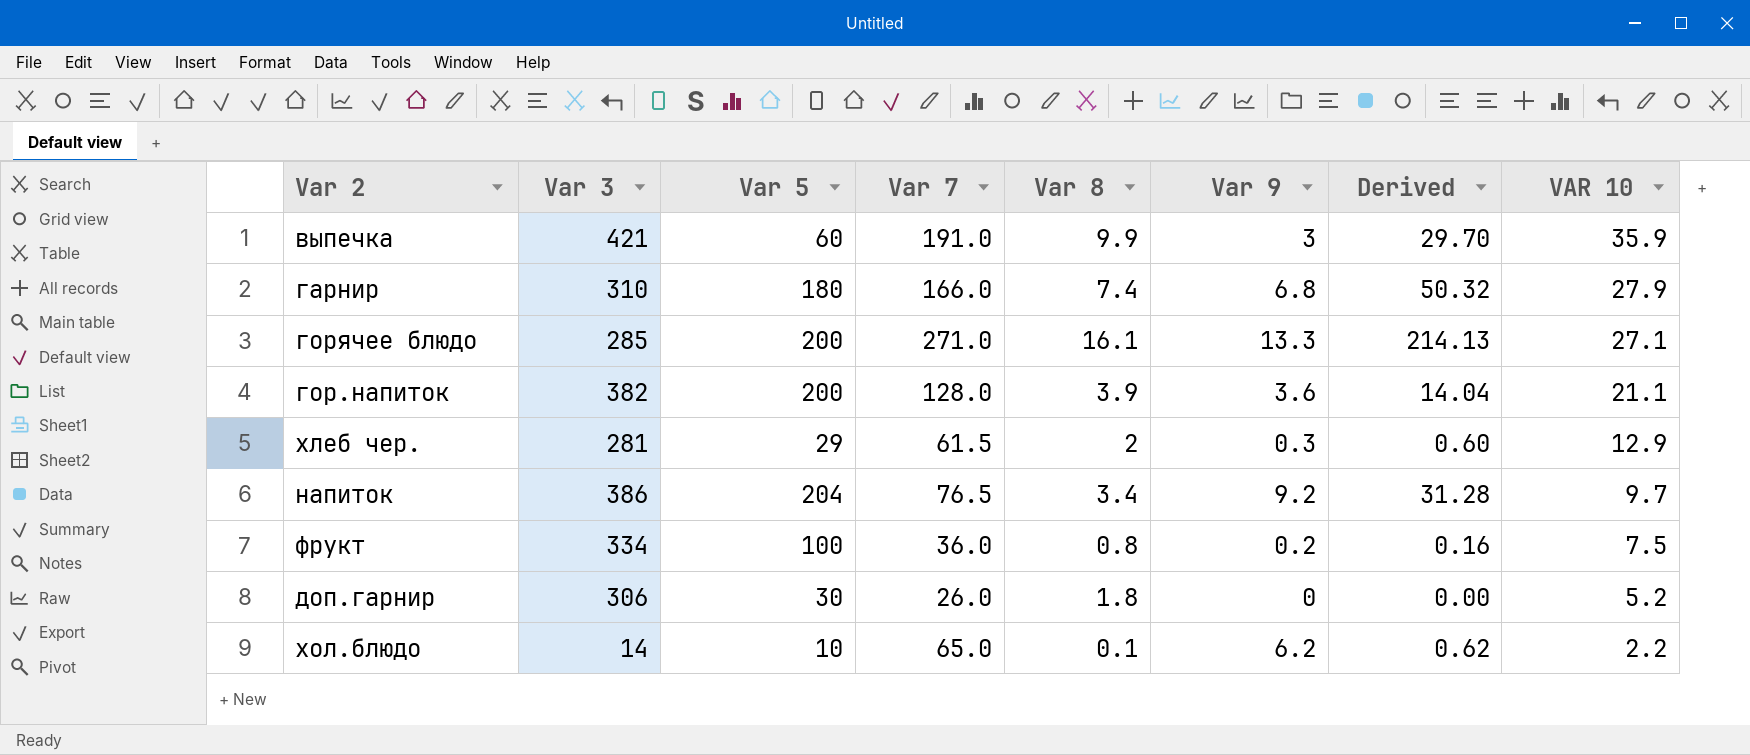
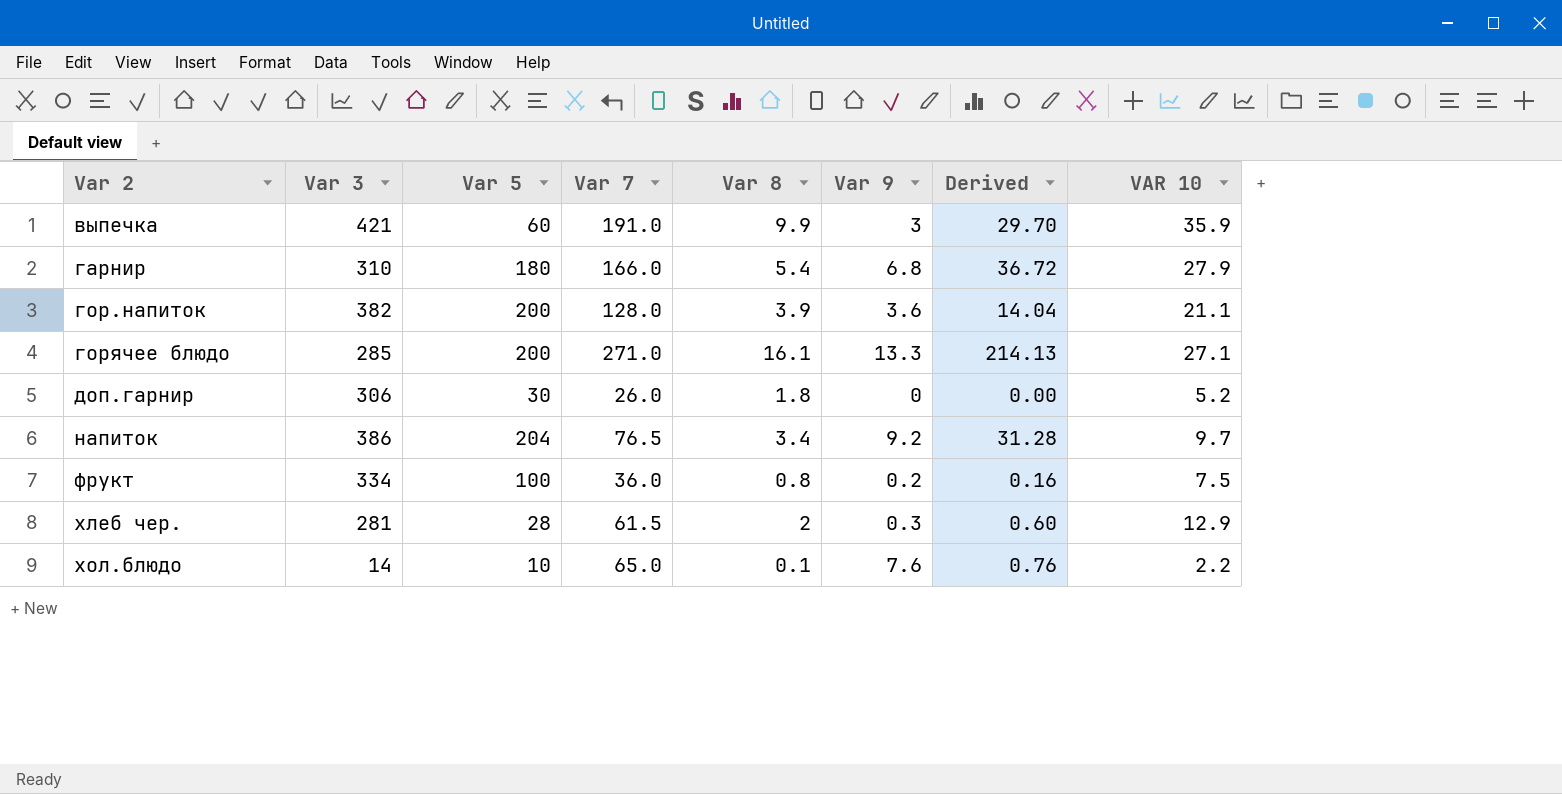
row order: VAR 10 descending -> Var 2 ascending
гарнир | Var 8: 7.4 -> 5.4
гарнир | Derived: 50.32 -> 36.72
хлеб чер. | Var 5: 29 -> 28
хол.блюдо | Var 9: 6.2 -> 7.6
хол.блюдо | Derived: 0.62 -> 0.76

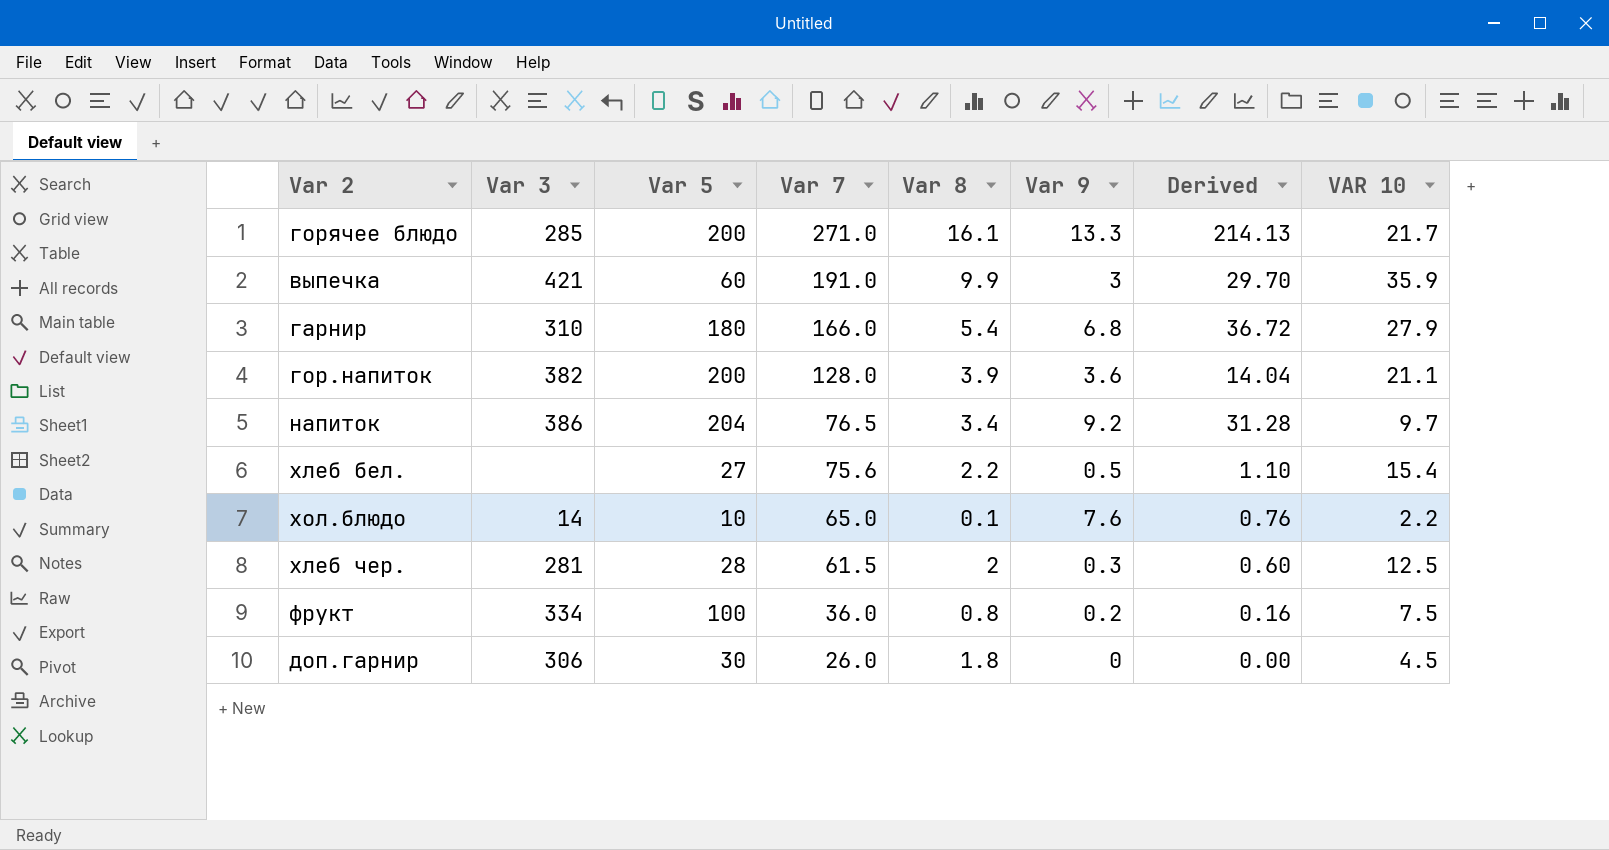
row order: Var 2 ascending -> Var 7 descending
горячее блюдо | VAR 10: 27.1 -> 21.7
row хлеб бел.: none -> none | 27 | 75.6 | 2.2 | 0.5 | 1.10 | 15.4
хлеб чер. | VAR 10: 12.9 -> 12.5
доп.гарнир | VAR 10: 5.2 -> 4.5

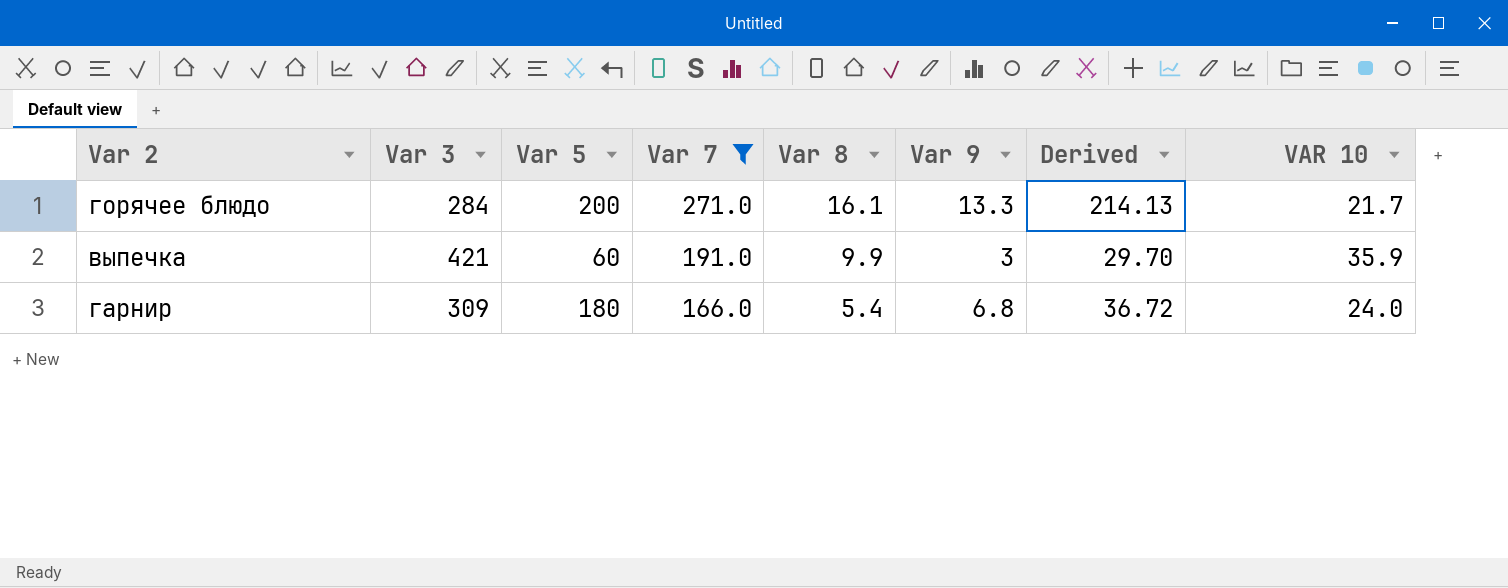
filter: none -> Var 7 >= 166.0
горячее блюдо | Var 3: 285 -> 284
гарнир | Var 3: 310 -> 309
гарнир | VAR 10: 27.9 -> 24.0

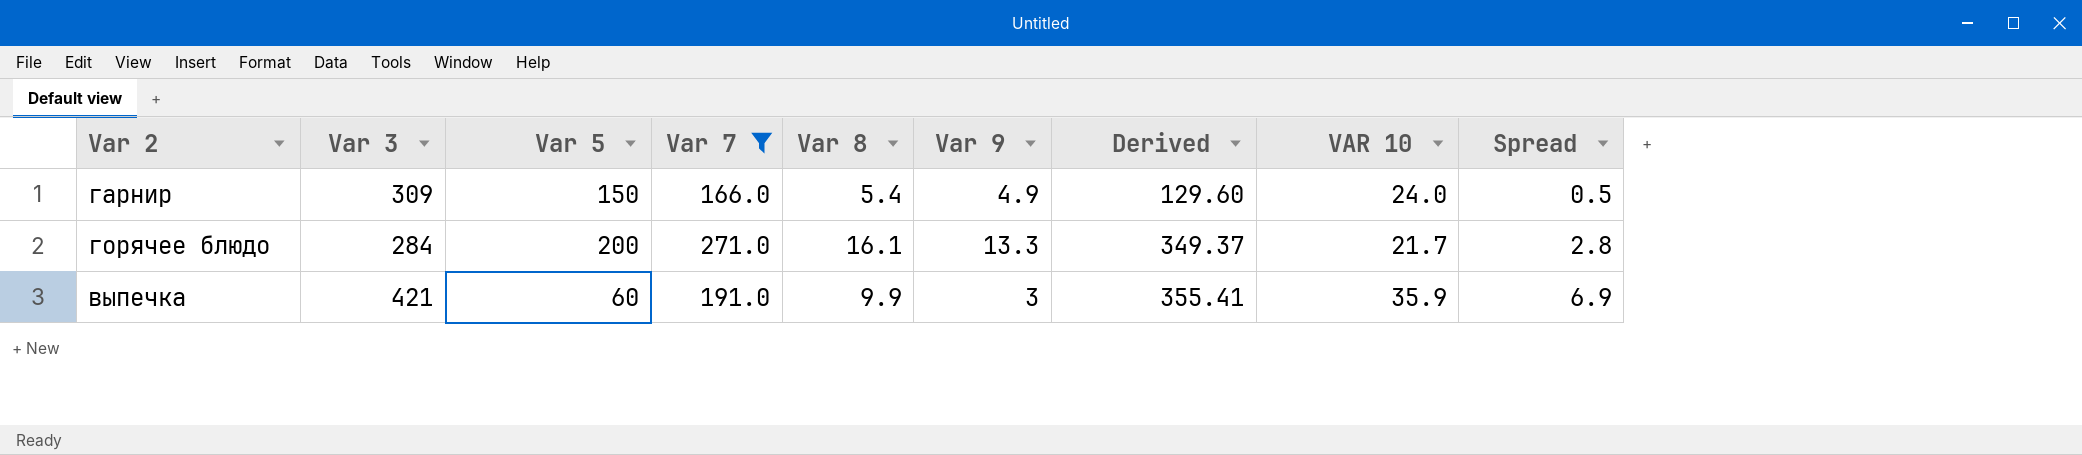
row order: Var 7 descending -> Derived ascending
column Derived | formula: [Var 8] * [Var 9] -> [Var 8] * [VAR 10]
column Spread | formula: none -> [Var 8] - [Var 9]
гарнир | Var 5: 180 -> 150
гарнир | Var 9: 6.8 -> 4.9

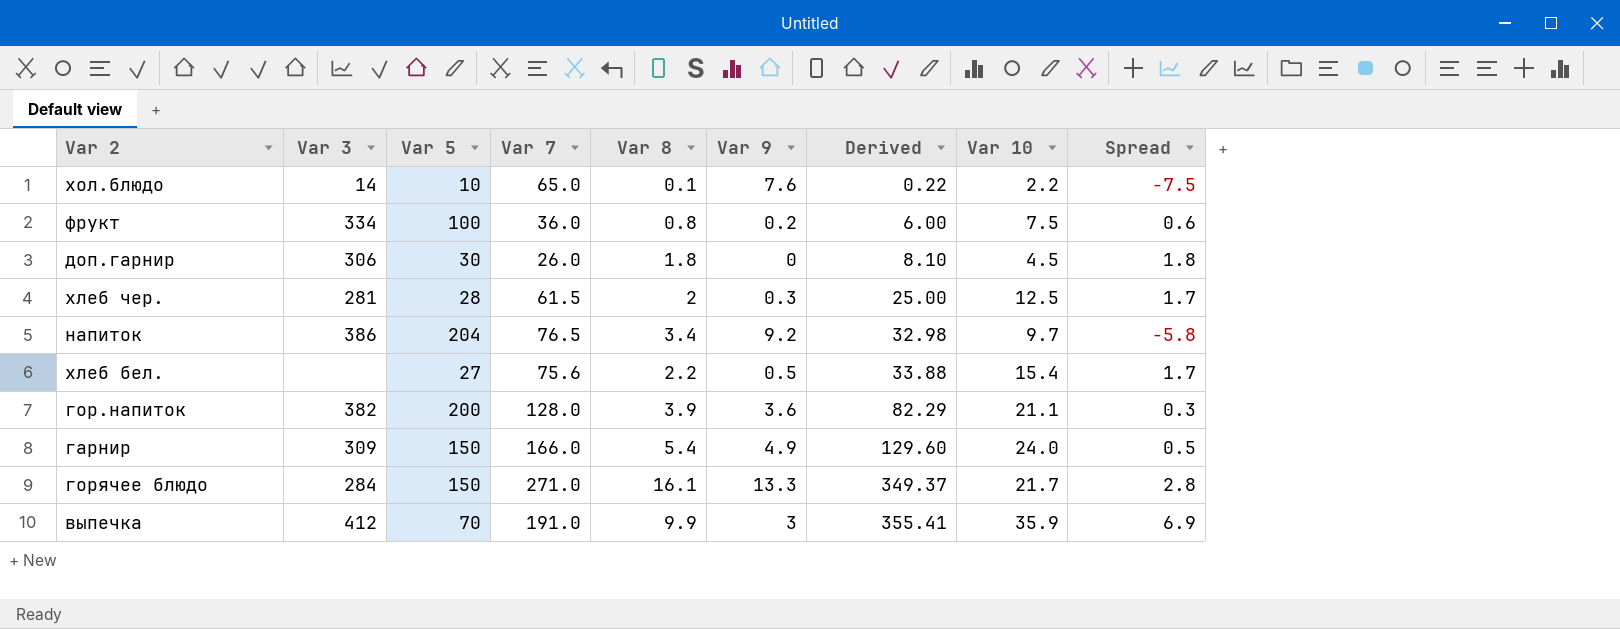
filter: Var 7 >= 166.0 -> none
column name: VAR 10 -> Var 10
горячее блюдо | Var 5: 200 -> 150
выпечка | Var 3: 421 -> 412
выпечка | Var 5: 60 -> 70

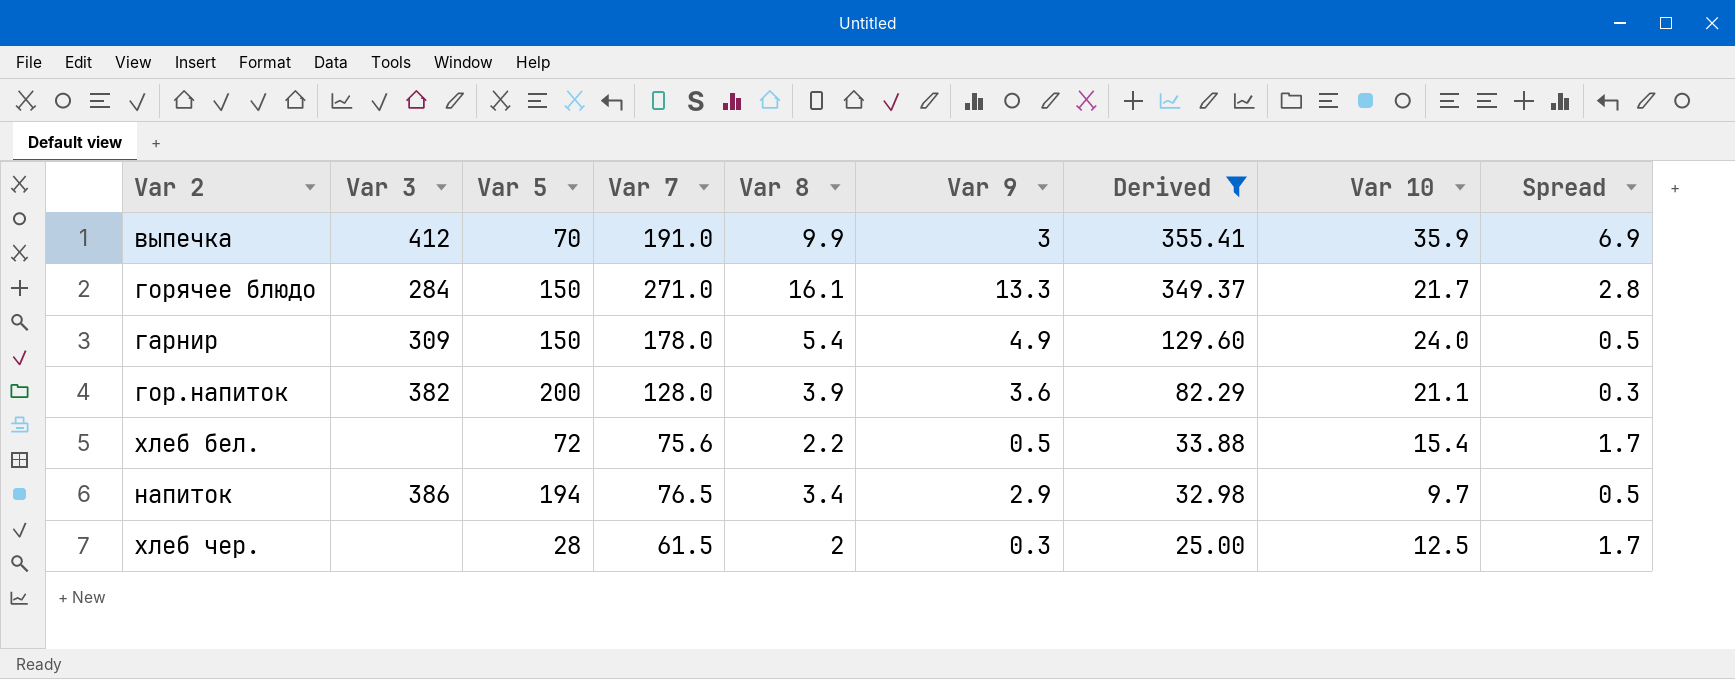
filter: none -> Derived >= 25.00
row order: Derived ascending -> Derived descending
гарнир | Var 7: 166.0 -> 178.0
хлеб бел. | Var 5: 27 -> 72
напиток | Var 5: 204 -> 194
напиток | Var 9: 9.2 -> 2.9
напиток | Spread: -5.8 -> 0.5
хлеб чер. | Var 3: 281 -> none

